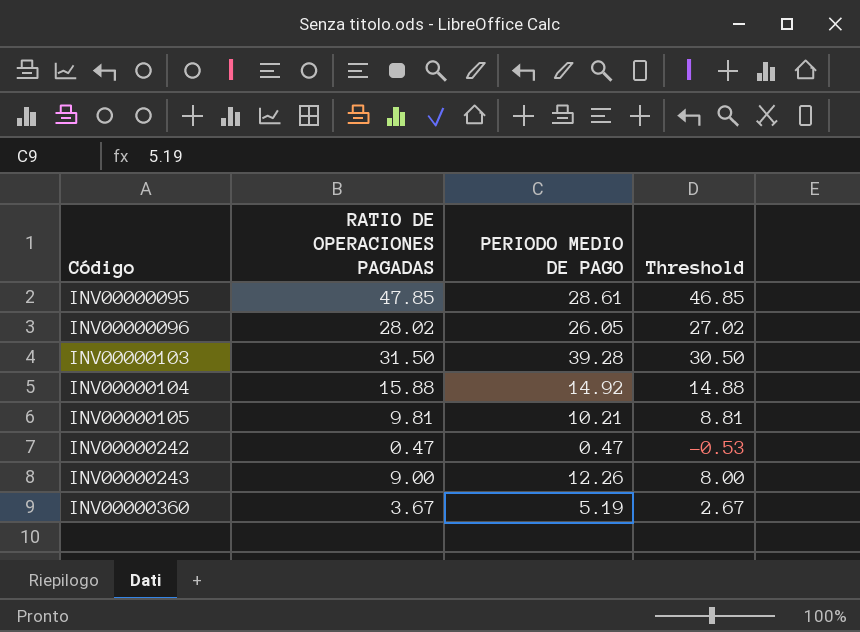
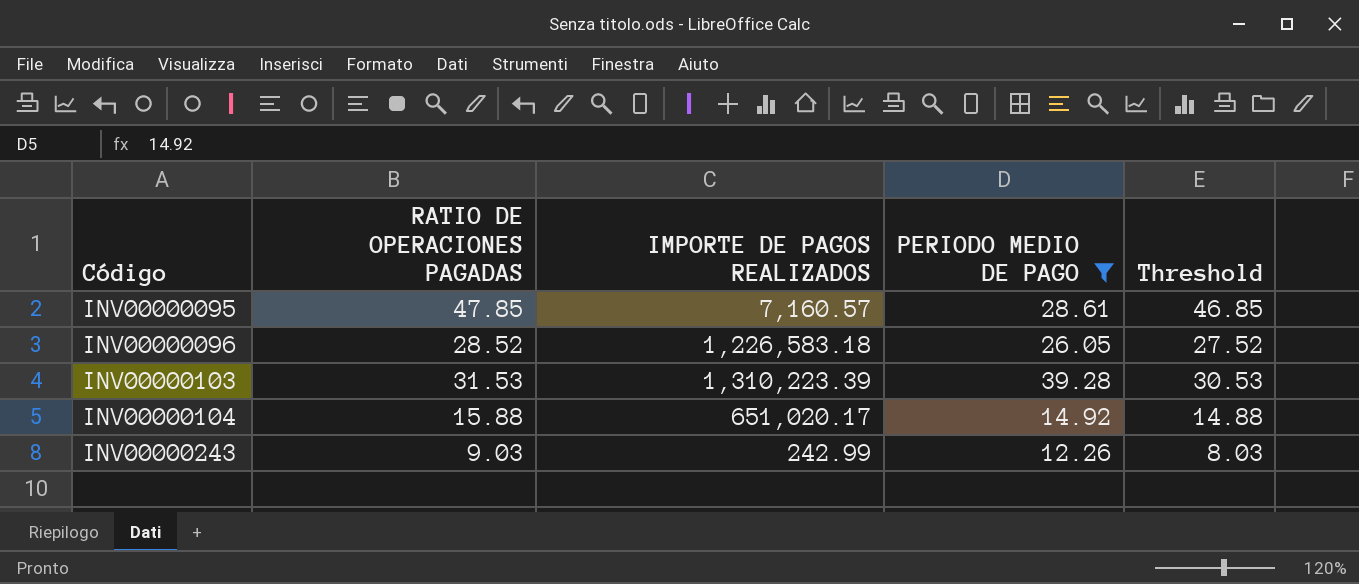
filter: none -> PERIODO MEDIO DE PAGO >= 12.26
column IMPORTE DE PAGOS REALIZADOS | position: none -> 3
INV00000096 | RATIO DE OPERACIONES PAGADAS: 28.02 -> 28.52
INV00000096 | Threshold: 27.02 -> 27.52
INV00000103 | RATIO DE OPERACIONES PAGADAS: 31.50 -> 31.53
INV00000103 | Threshold: 30.50 -> 30.53
INV00000243 | RATIO DE OPERACIONES PAGADAS: 9.00 -> 9.03
INV00000243 | Threshold: 8.00 -> 8.03

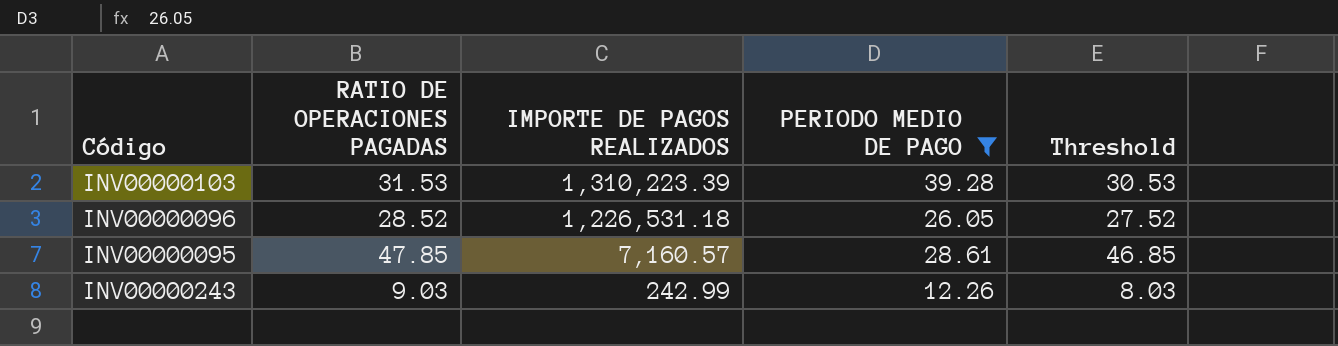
row order: Código ascending -> IMPORTE DE PAGOS REALIZADOS descending
row INV00000104: 15.88 | 651,020.17 | 14.92 | 14.88 -> none
INV00000096 | IMPORTE DE PAGOS REALIZADOS: 1,226,583.18 -> 1,226,531.18

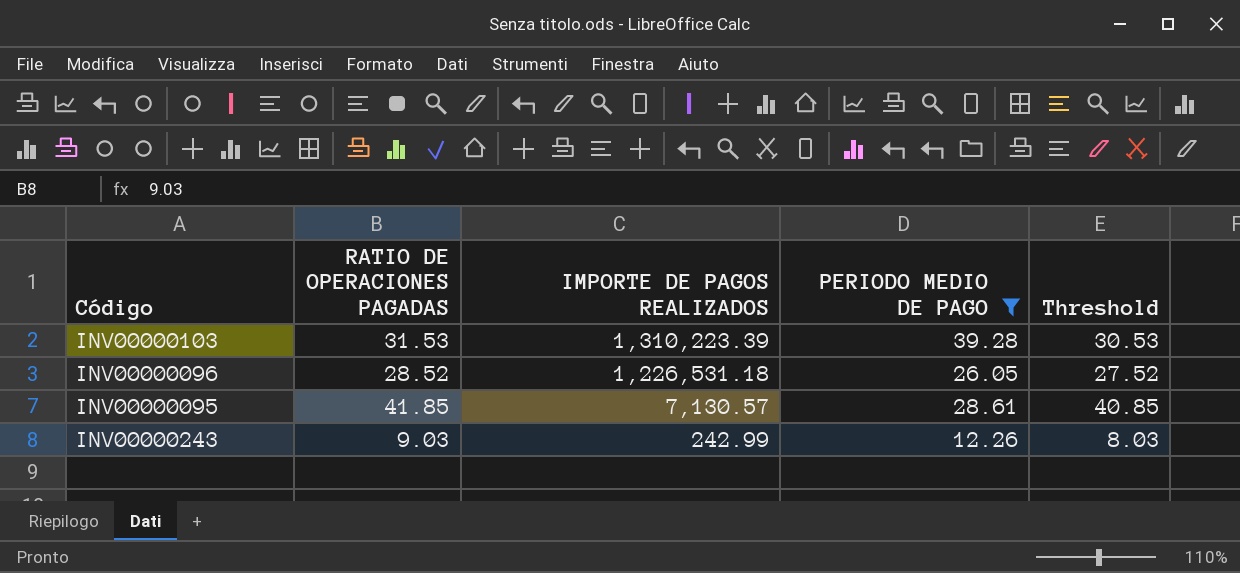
INV00000095 | RATIO DE OPERACIONES PAGADAS: 47.85 -> 41.85
INV00000095 | IMPORTE DE PAGOS REALIZADOS: 7,160.57 -> 7,130.57
INV00000095 | Threshold: 46.85 -> 40.85

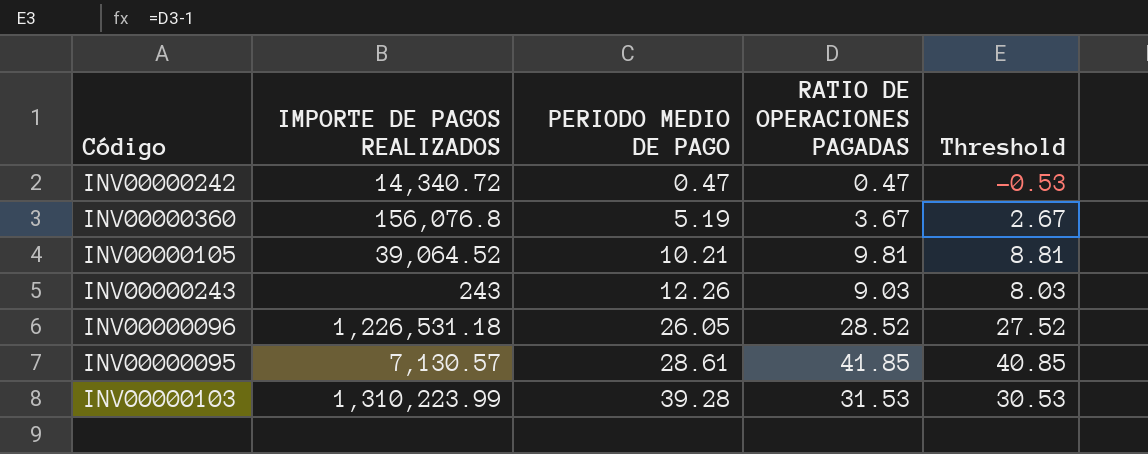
filter: PERIODO MEDIO DE PAGO >= 12.26 -> none
row order: IMPORTE DE PAGOS REALIZADOS descending -> PERIODO MEDIO DE PAGO ascending
column RATIO DE OPERACIONES PAGADAS | position: 2 -> 4
INV00000243 | IMPORTE DE PAGOS REALIZADOS: 242.99 -> 243
INV00000103 | IMPORTE DE PAGOS REALIZADOS: 1,310,223.39 -> 1,310,223.99

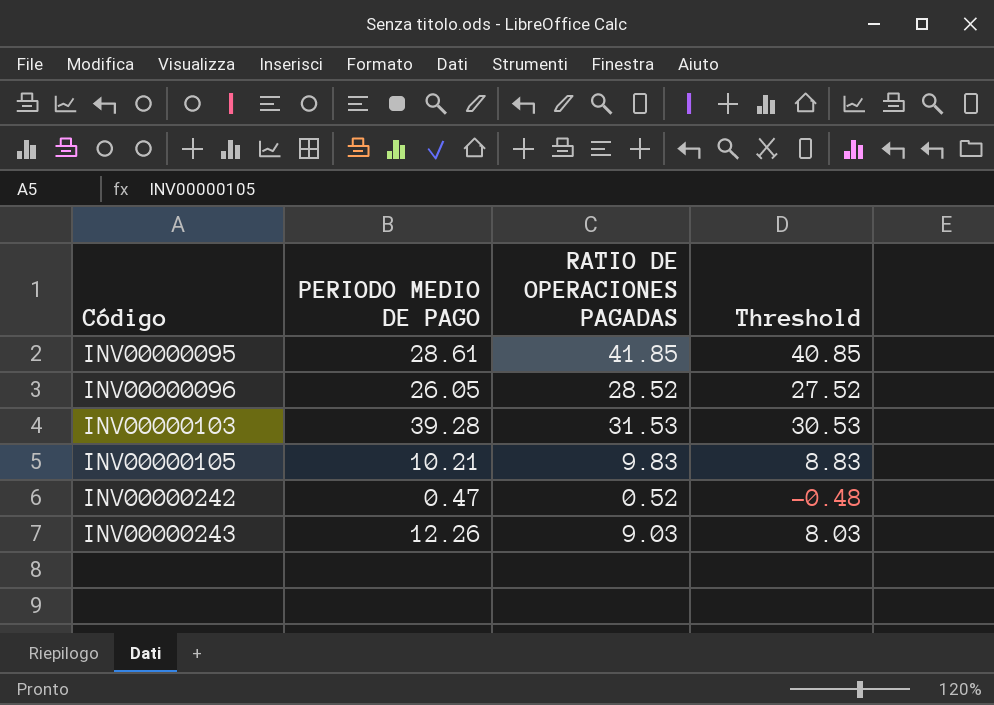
row order: PERIODO MEDIO DE PAGO ascending -> Código ascending
column IMPORTE DE PAGOS REALIZADOS | position: 2 -> none
row INV00000360: 156,076.8 | 5.19 | 3.67 | 2.67 -> none
INV00000105 | RATIO DE OPERACIONES PAGADAS: 9.81 -> 9.83
INV00000105 | Threshold: 8.81 -> 8.83
INV00000242 | RATIO DE OPERACIONES PAGADAS: 0.47 -> 0.52
INV00000242 | Threshold: -0.53 -> -0.48

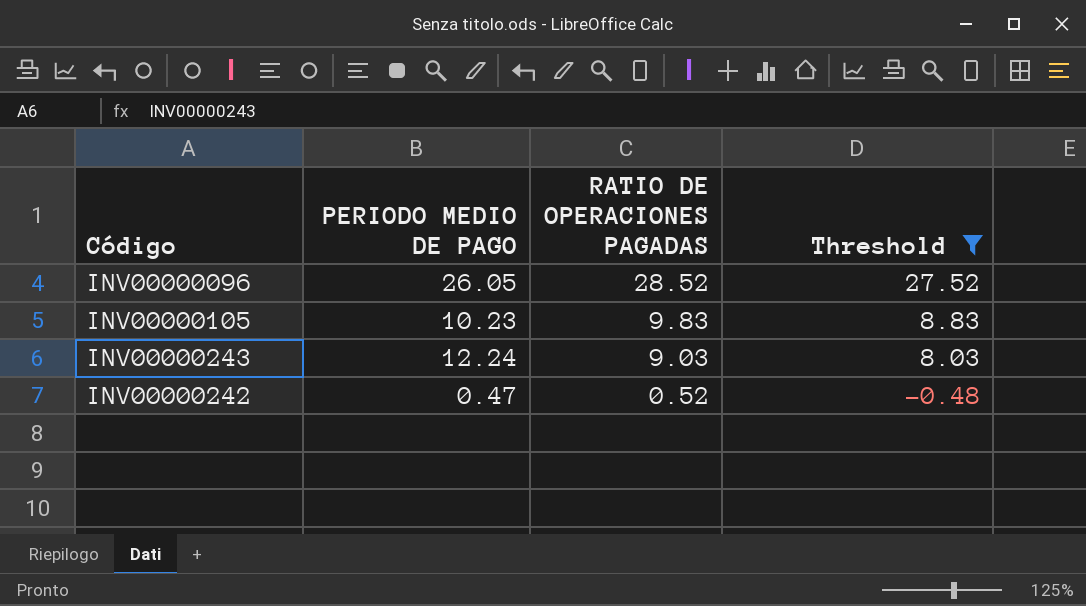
filter: none -> Threshold <= 27.52
row order: Código ascending -> RATIO DE OPERACIONES PAGADAS descending
INV00000105 | PERIODO MEDIO DE PAGO: 10.21 -> 10.23
INV00000243 | PERIODO MEDIO DE PAGO: 12.26 -> 12.24

